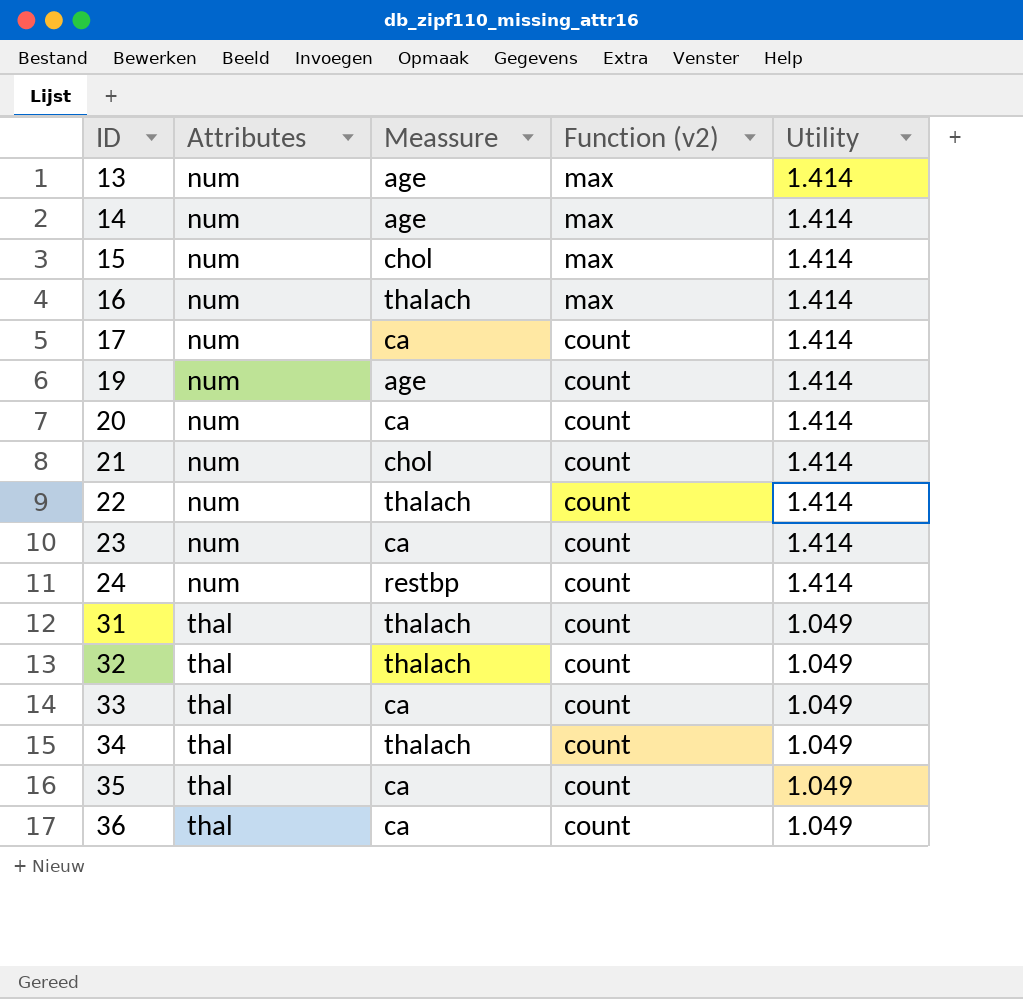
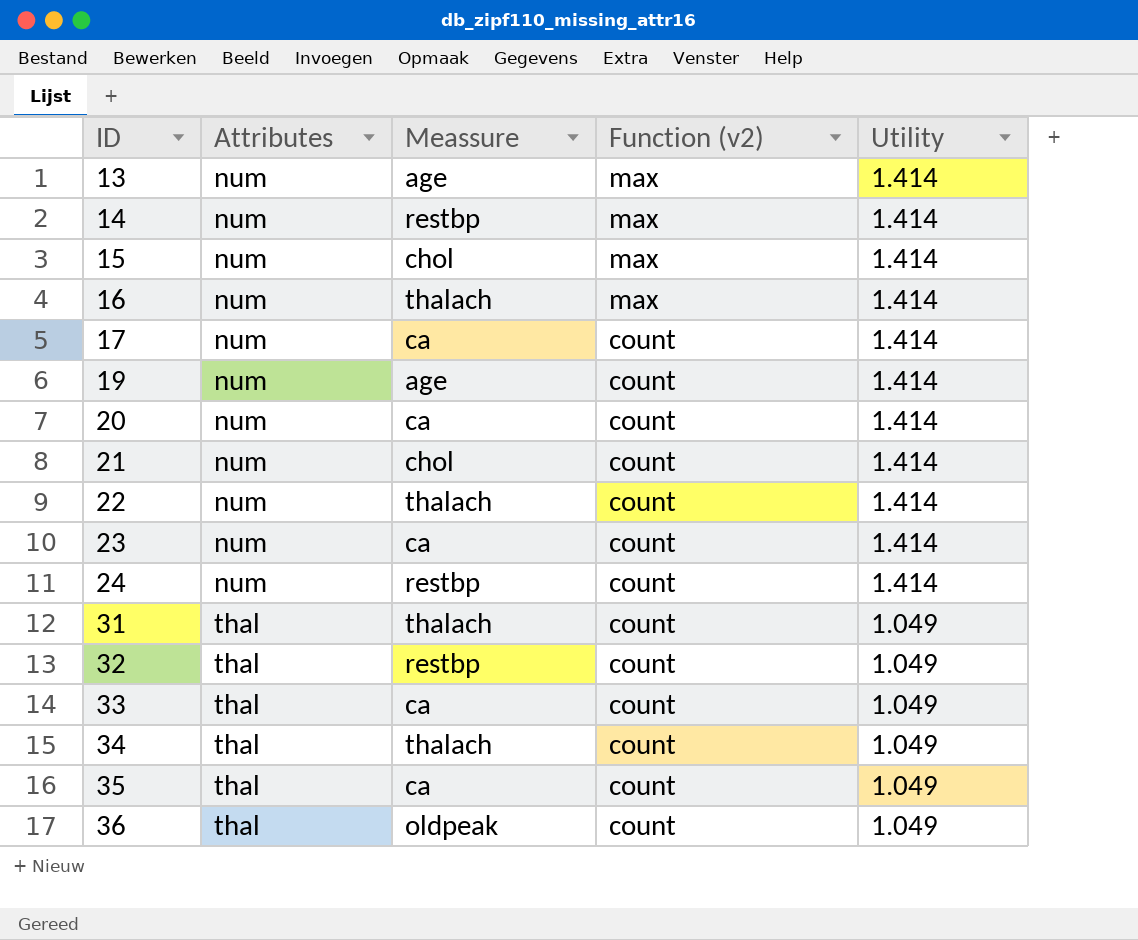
14 | Meassure: age -> restbp
32 | Meassure: thalach -> restbp
36 | Meassure: ca -> oldpeak

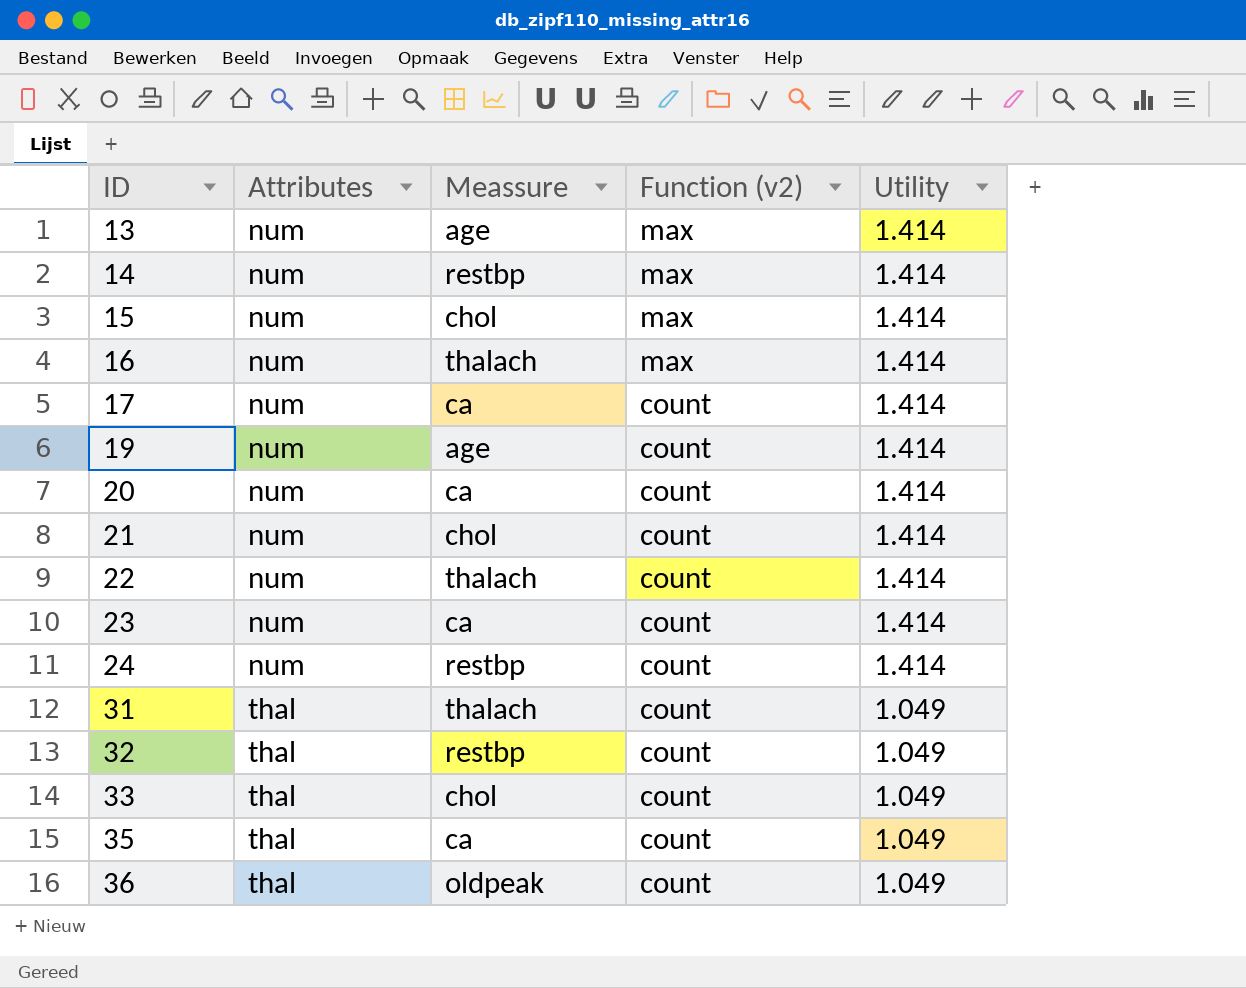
row 34: thal | thalach | count | 1.049 -> none
33 | Meassure: ca -> chol

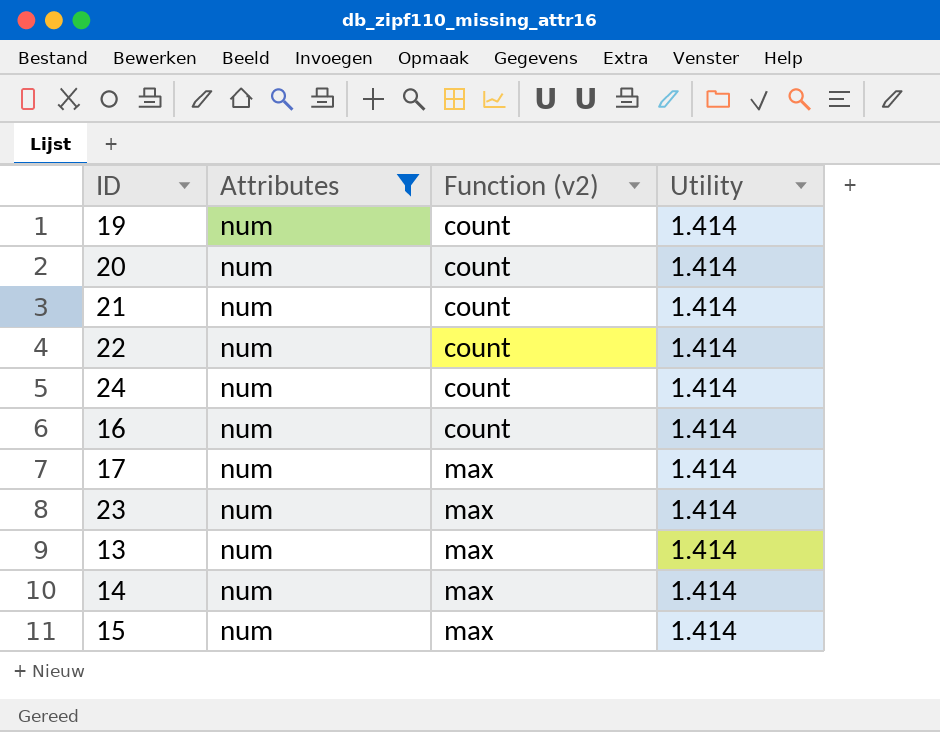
filter: none -> Attributes = num
row order: ID ascending -> Function (v2) ascending
column Meassure | position: 3 -> none
16 | Function (v2): max -> count
17 | Function (v2): count -> max
23 | Function (v2): count -> max

